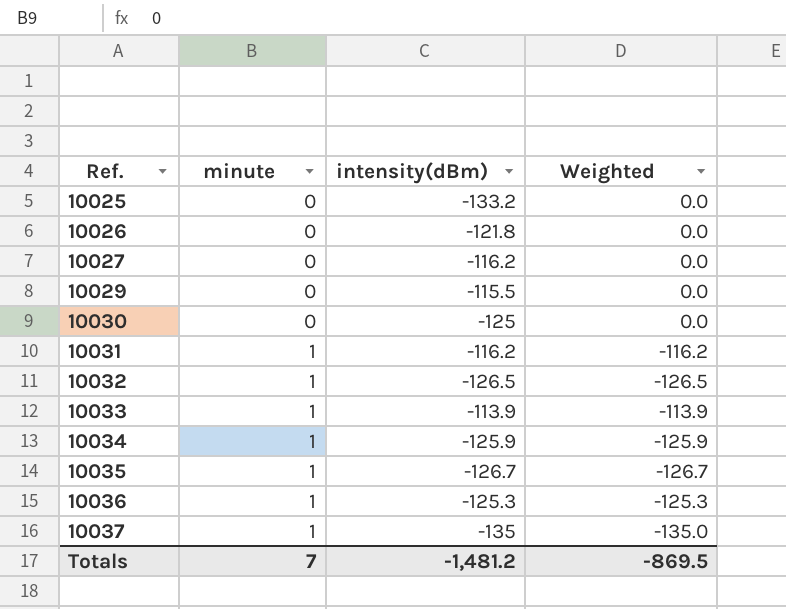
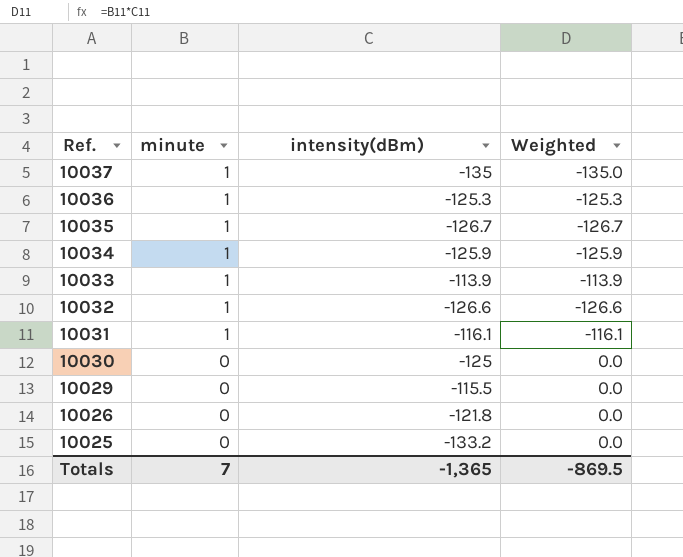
row order: Ref. ascending -> Ref. descending
row 10027: 0 | -116.2 | 0.0 -> none
10032 | intensity(dBm): -126.5 -> -126.6
10032 | Weighted: -126.5 -> -126.6
10031 | intensity(dBm): -116.2 -> -116.1
10031 | Weighted: -116.2 -> -116.1
Totals | intensity(dBm): -1,481.2 -> -1,365

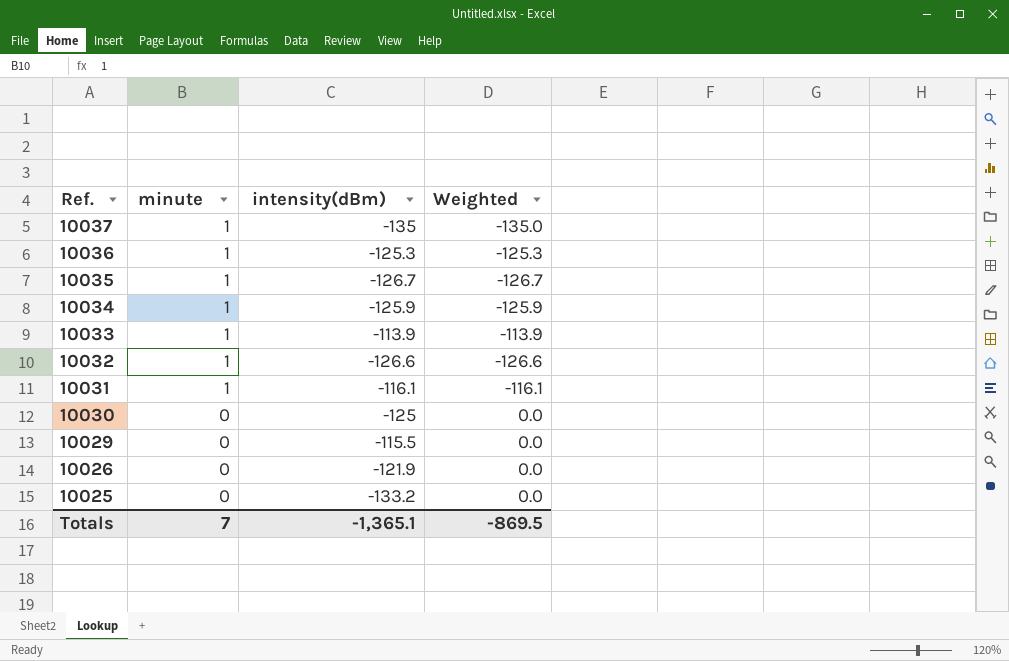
10026 | intensity(dBm): -121.8 -> -121.9
Totals | intensity(dBm): -1,365 -> -1,365.1

